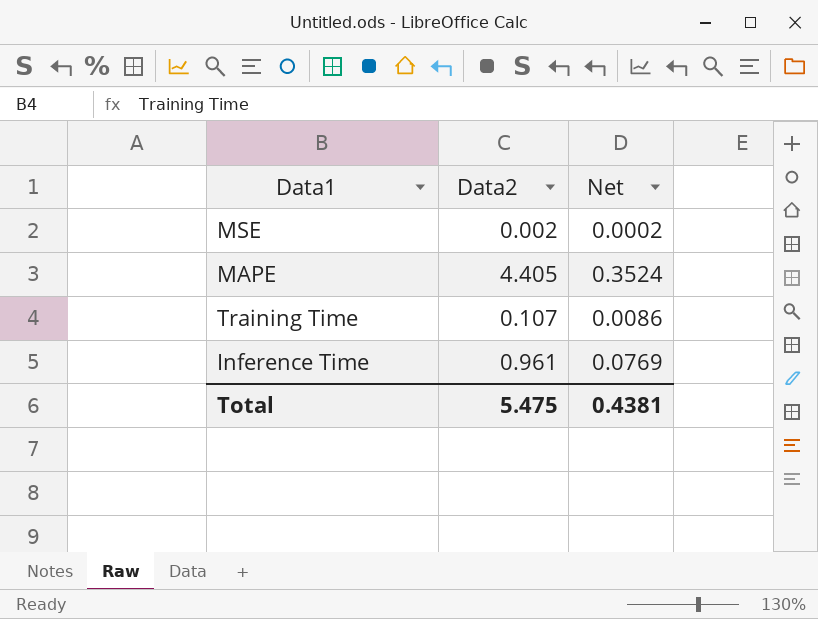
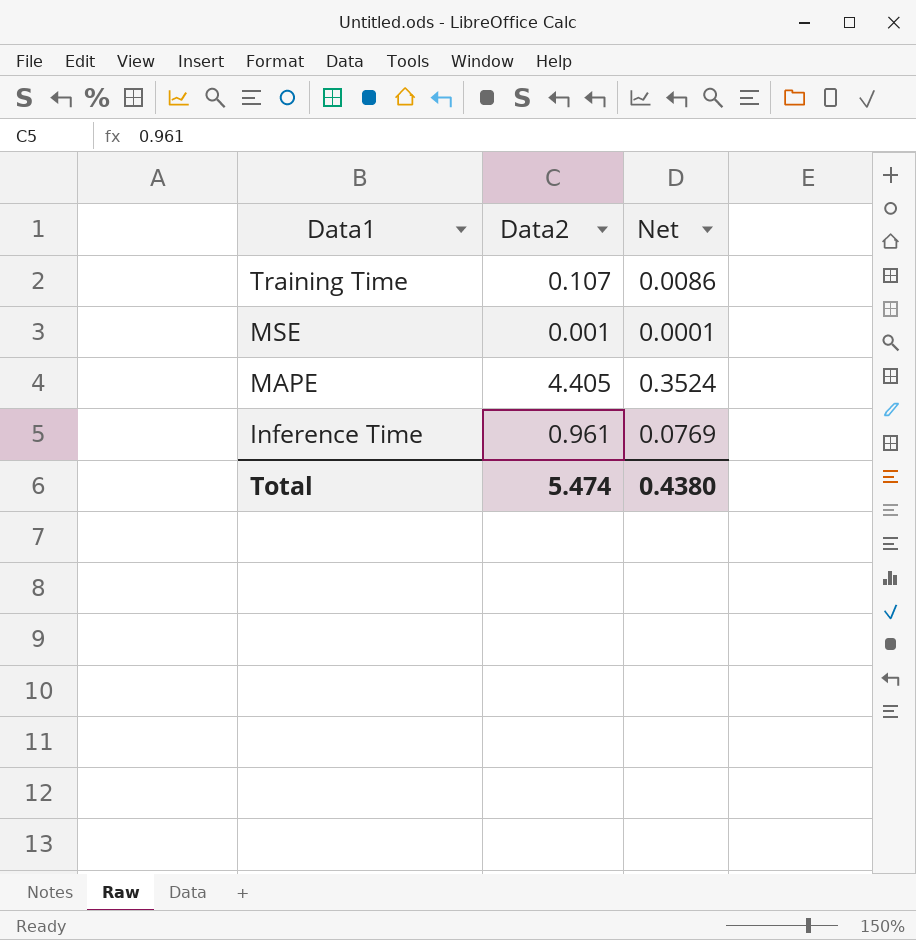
row order: none -> Data1 descending
MSE | Data2: 0.002 -> 0.001
MSE | Net: 0.0002 -> 0.0001
Total | Data2: 5.475 -> 5.474
Total | Net: 0.4381 -> 0.4380

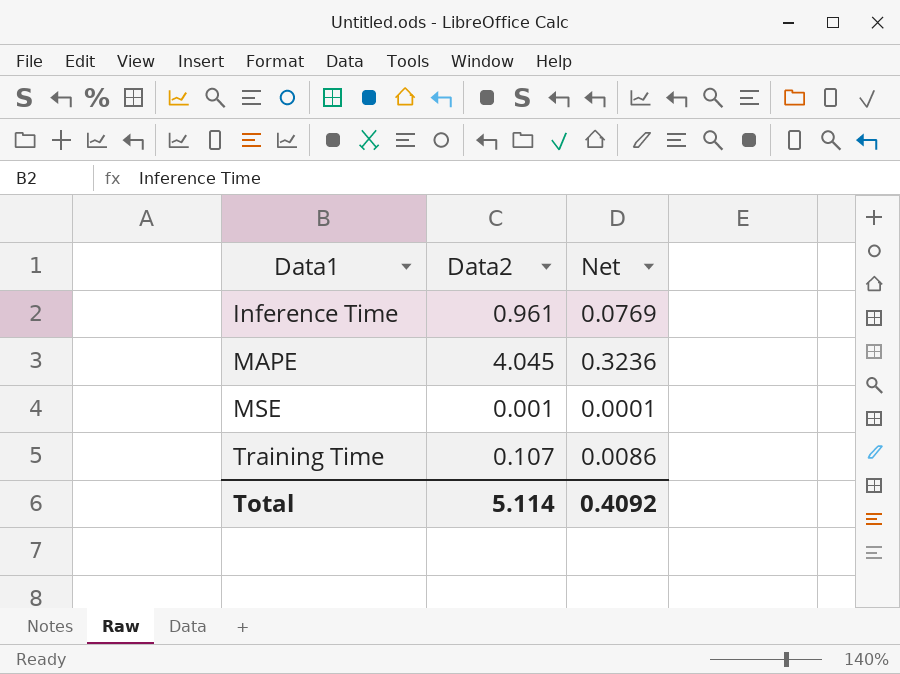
row order: Data1 descending -> Data1 ascending
MAPE | Data2: 4.405 -> 4.045
MAPE | Net: 0.3524 -> 0.3236
Total | Data2: 5.474 -> 5.114
Total | Net: 0.4380 -> 0.4092

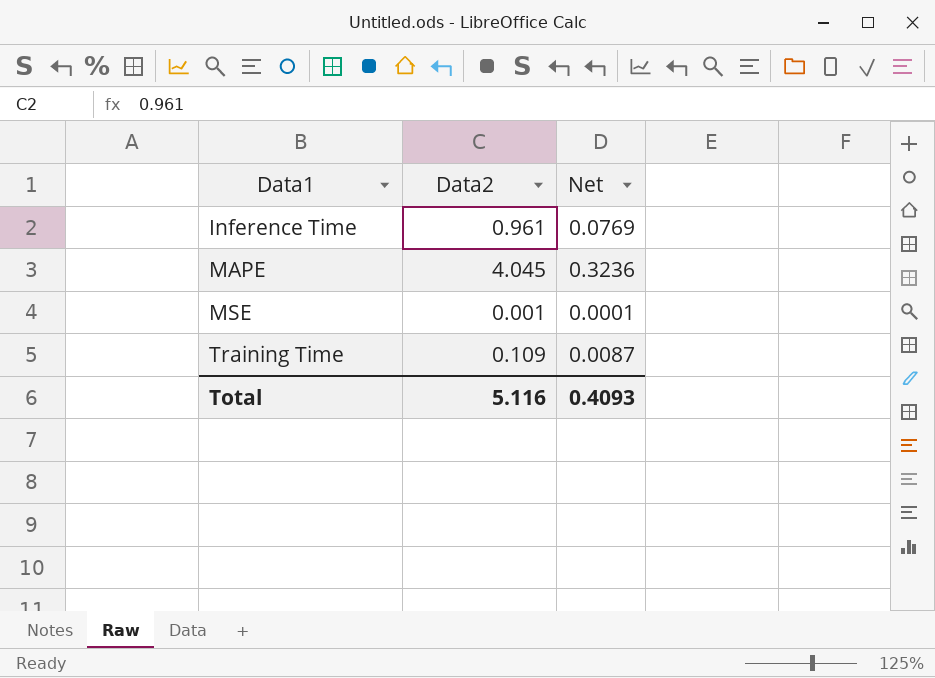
Training Time | Data2: 0.107 -> 0.109
Training Time | Net: 0.0086 -> 0.0087
Total | Data2: 5.114 -> 5.116
Total | Net: 0.4092 -> 0.4093

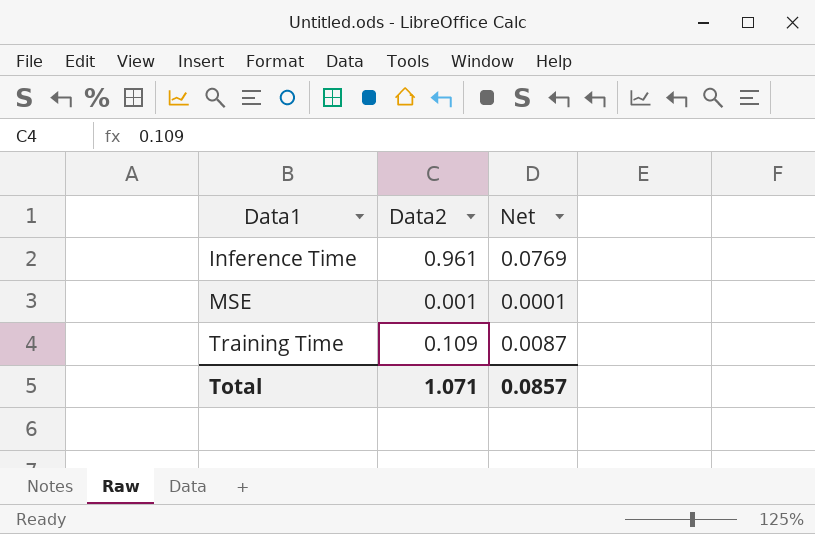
row MAPE: 4.045 | 0.3236 -> none
Total | Data2: 5.116 -> 1.071
Total | Net: 0.4093 -> 0.0857

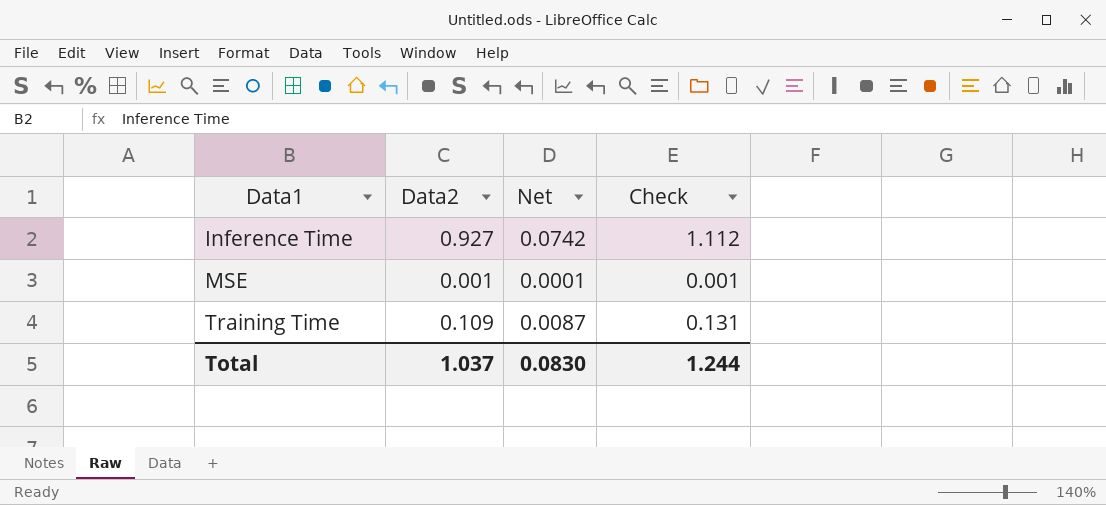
column Check | formula: none -> [Data2] * 1.2
Inference Time | Data2: 0.961 -> 0.927
Inference Time | Net: 0.0769 -> 0.0742
Total | Data2: 1.071 -> 1.037
Total | Net: 0.0857 -> 0.0830

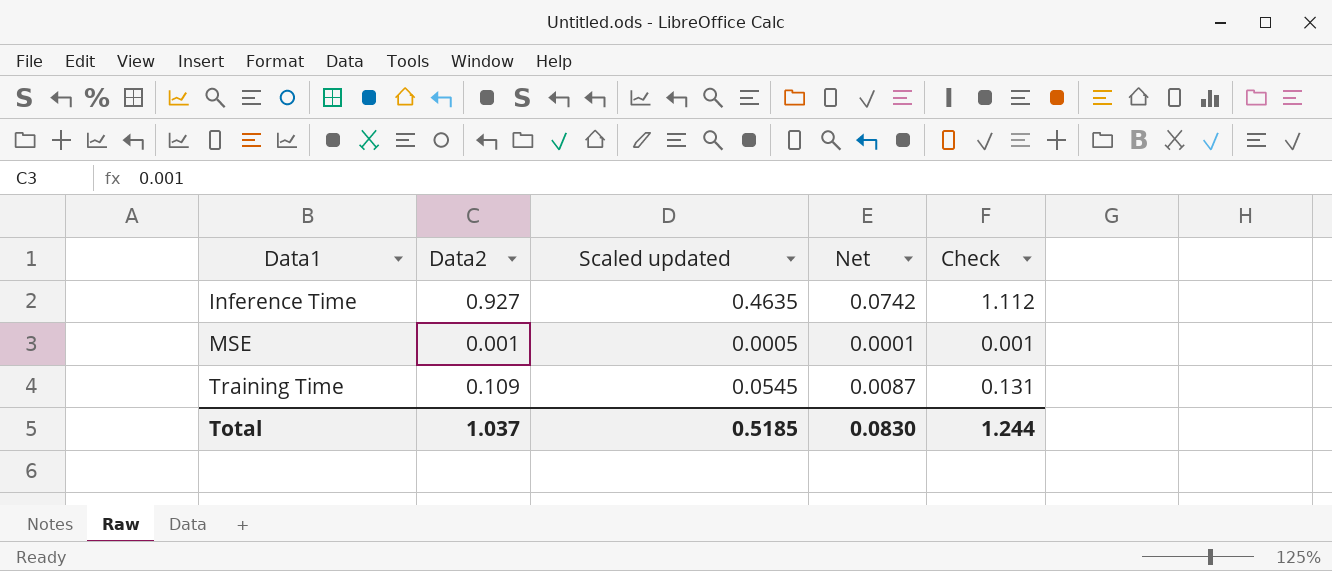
column Scaled updated | formula: none -> [Data2] * 0.5

